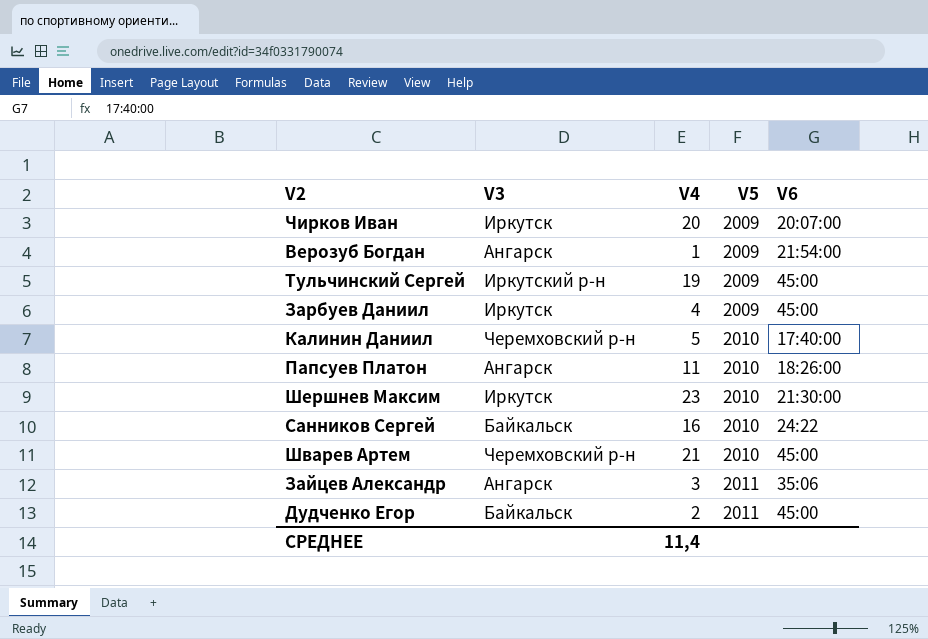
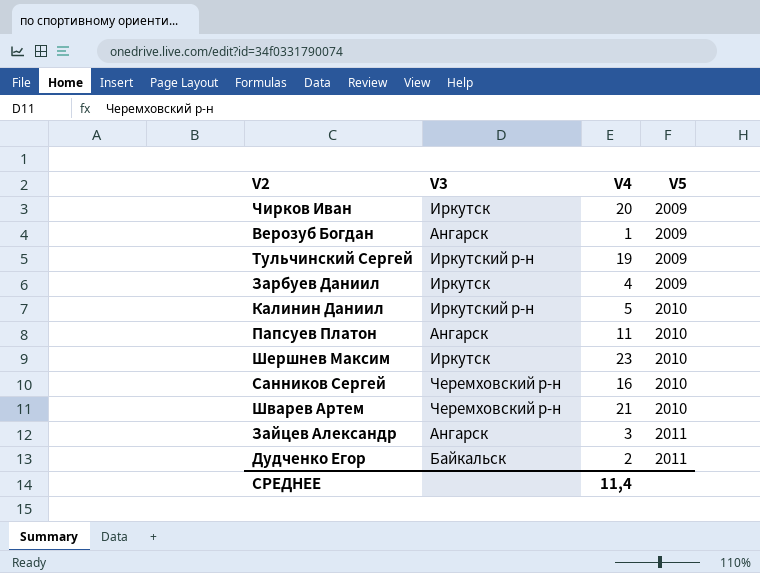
column V6 | position: 5 -> none
Калинин Даниил | V3: Черемховский р-н -> Иркутский р-н
Санников Сергей | V3: Байкальск -> Черемховский р-н

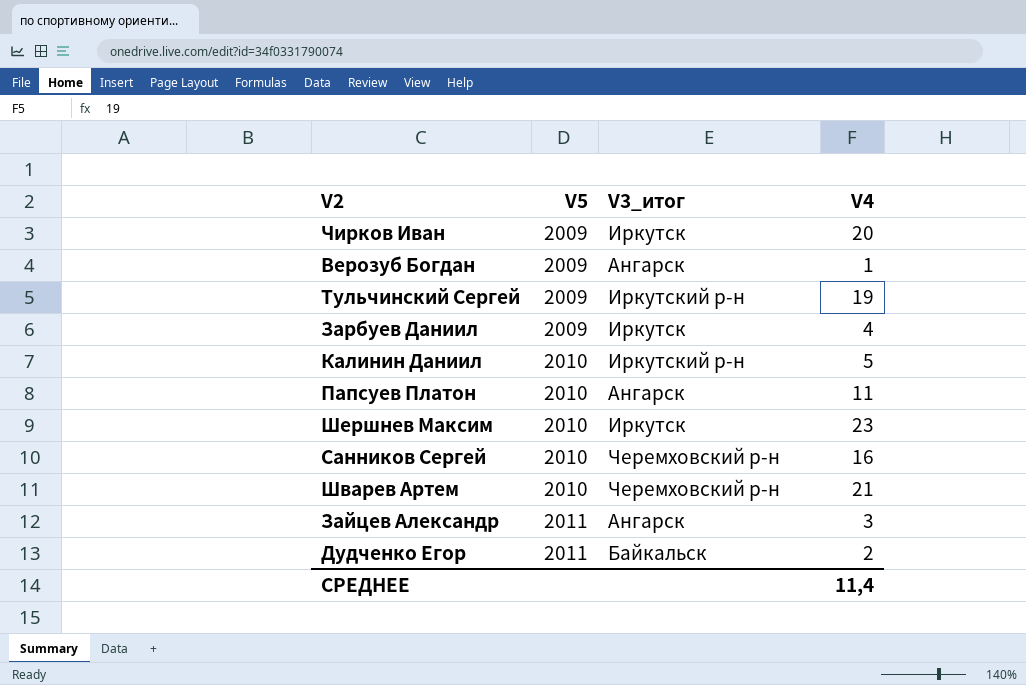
column V5 | position: 4 -> 2
column name: V3 -> V3_итог

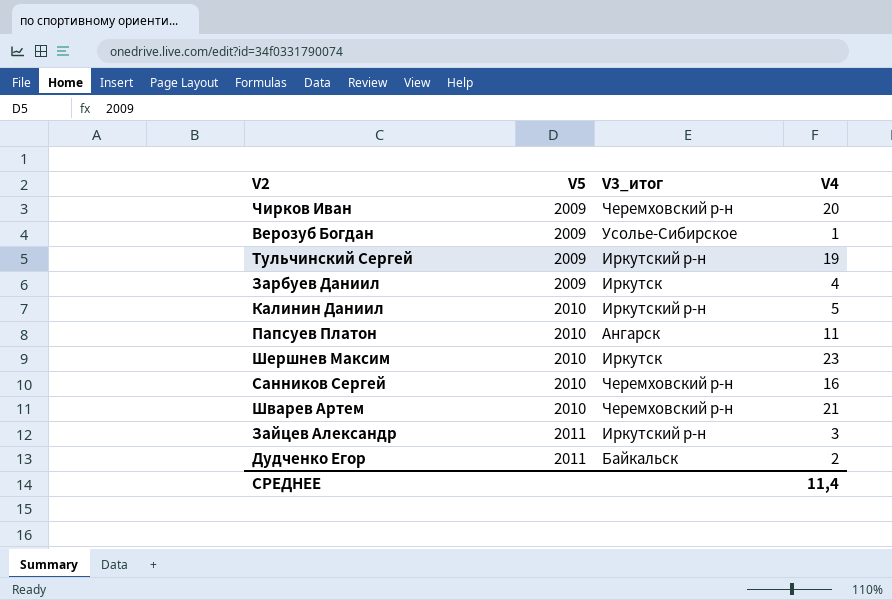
Чирков Иван | V3_итог: Иркутск -> Черемховский р-н
Верозуб Богдан | V3_итог: Ангарск -> Усолье-Сибирское
Зайцев Александр | V3_итог: Ангарск -> Иркутский р-н

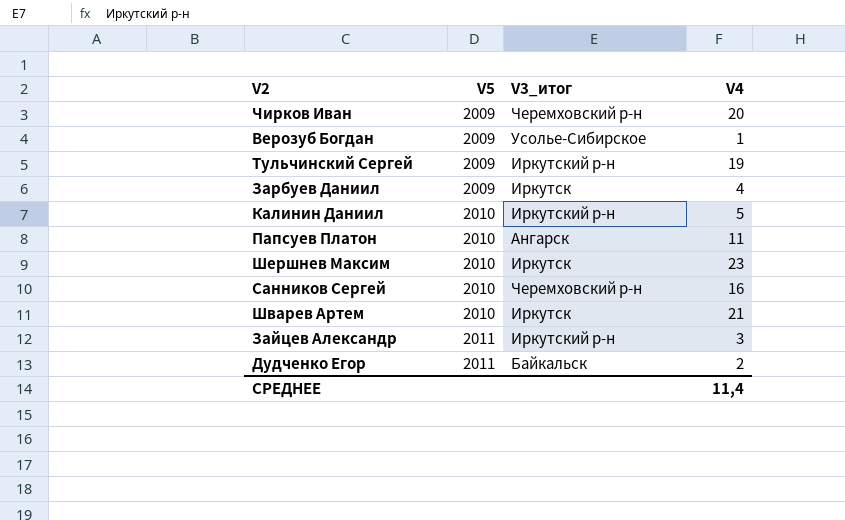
Шварев Артем | V3_итог: Черемховский р-н -> Иркутск

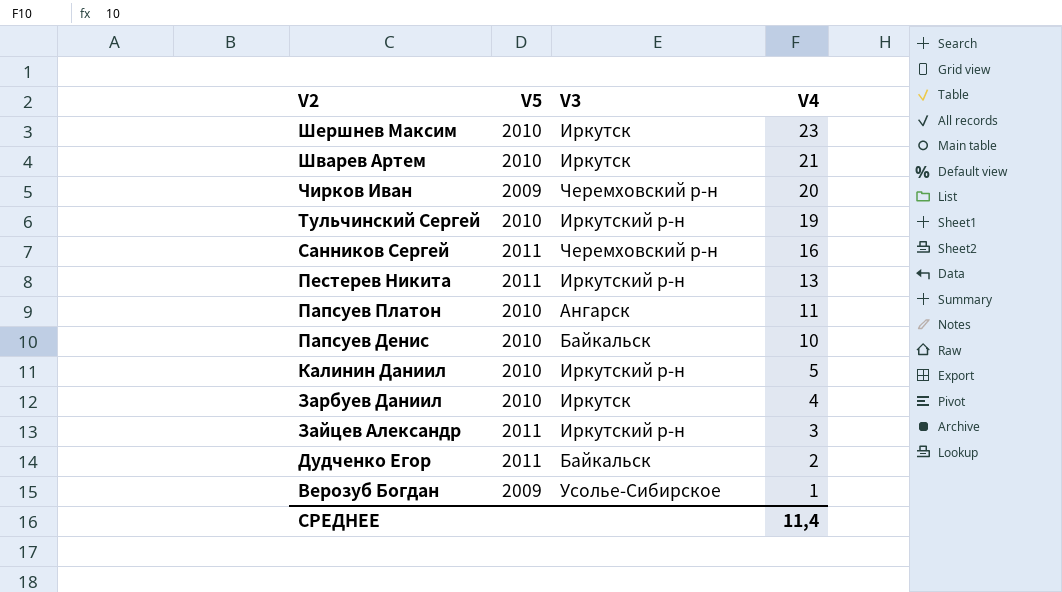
row order: V5 ascending -> V2 descending
column name: V3_итог -> V3
Тульчинский Сергей | V5: 2009 -> 2010
Санников Сергей | V5: 2010 -> 2011
row Пестерев Никита: none -> 2011 | Иркутский р-н | 13
row Папсуев Денис: none -> 2010 | Байкальск | 10
Зарбуев Даниил | V5: 2009 -> 2010

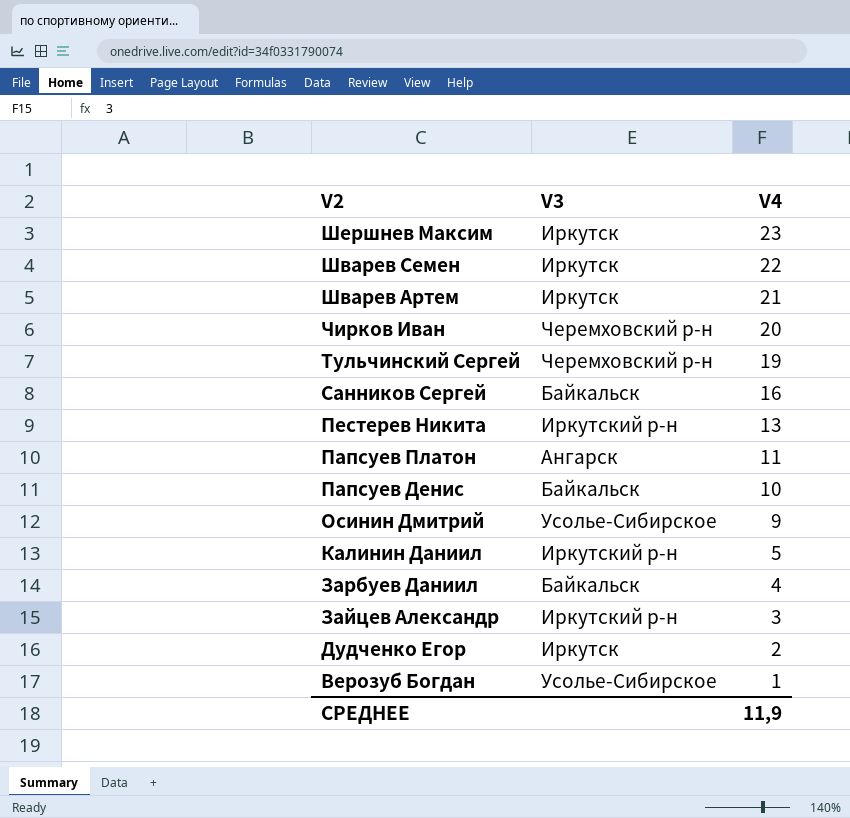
column V5 | position: 2 -> none
row Шварев Семен: none -> Иркутск | 22
Тульчинский Сергей | V3: Иркутский р-н -> Черемховский р-н
Санников Сергей | V3: Черемховский р-н -> Байкальск
row Осинин Дмитрий: none -> Усолье-Сибирское | 9
Зарбуев Даниил | V3: Иркутск -> Байкальск
Дудченко Егор | V3: Байкальск -> Иркутск
СРЕДНЕЕ | V4: 11,4 -> 11,9

